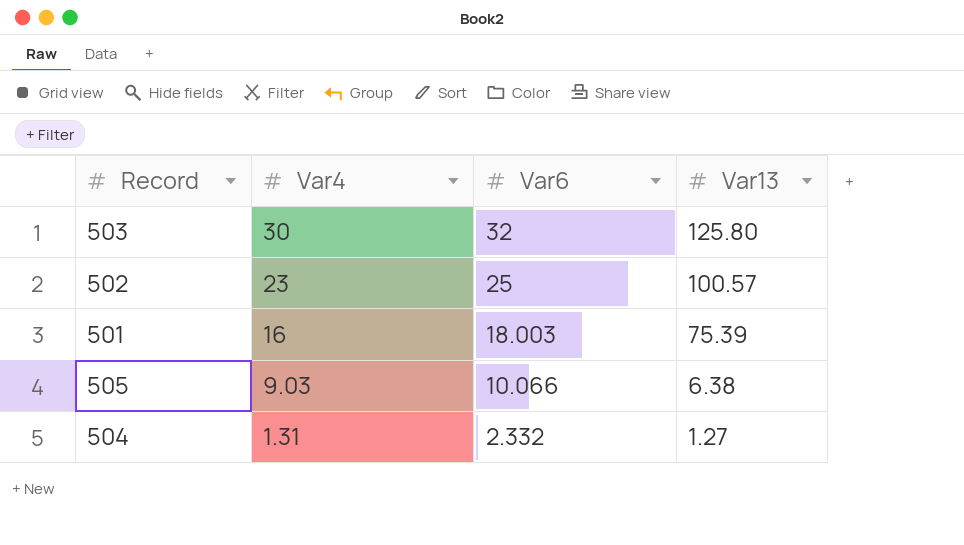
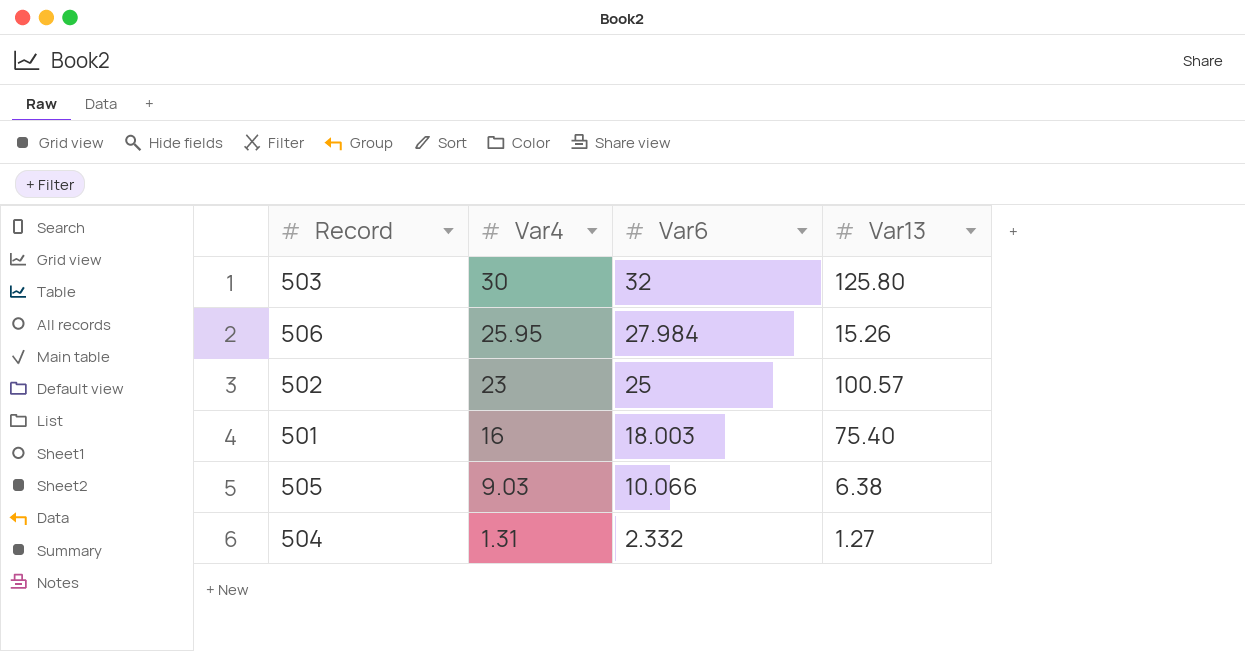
row 506: none -> 25.95 | 27.984 | 15.26
501 | Var13: 75.39 -> 75.40

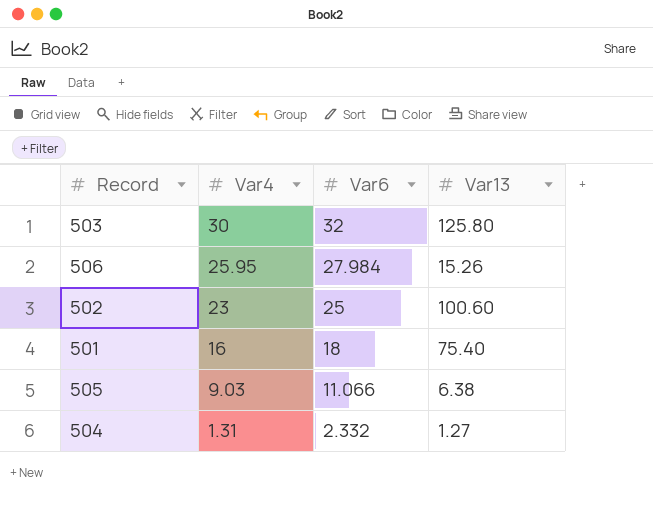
502 | Var13: 100.57 -> 100.60
501 | Var6: 18.003 -> 18
505 | Var6: 10.066 -> 11.066

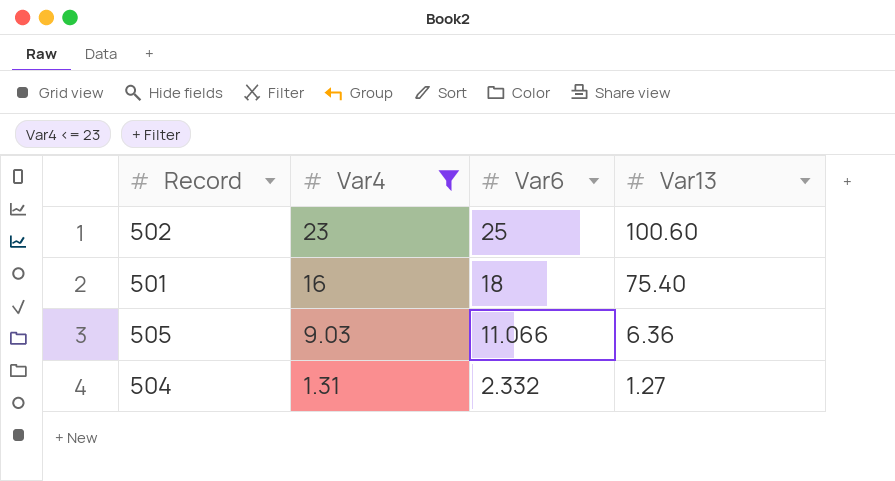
filter: none -> Var4 <= 23
505 | Var13: 6.38 -> 6.36

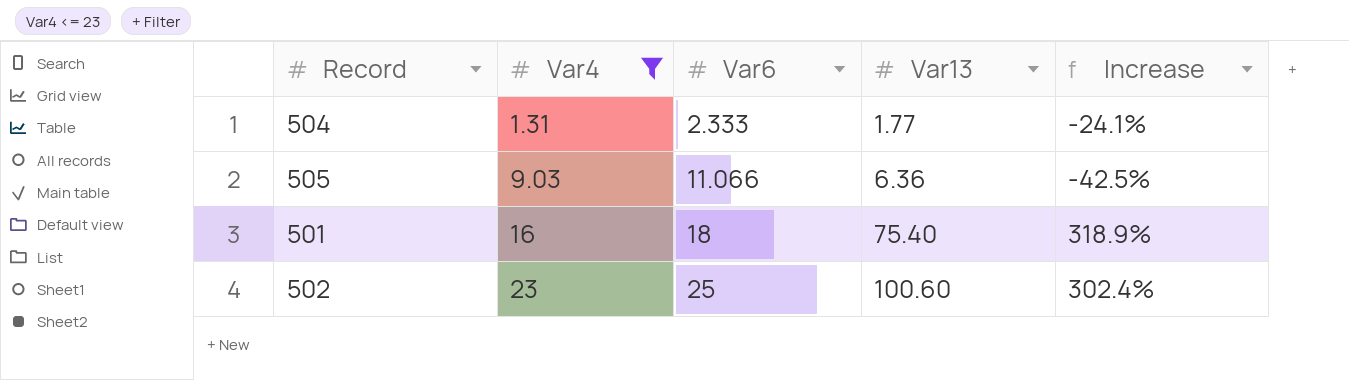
row order: Var4 descending -> Var4 ascending
column Increase | formula: none -> ([Var13] - [Var6]) / [Var6]
504 | Var6: 2.332 -> 2.333
504 | Var13: 1.27 -> 1.77

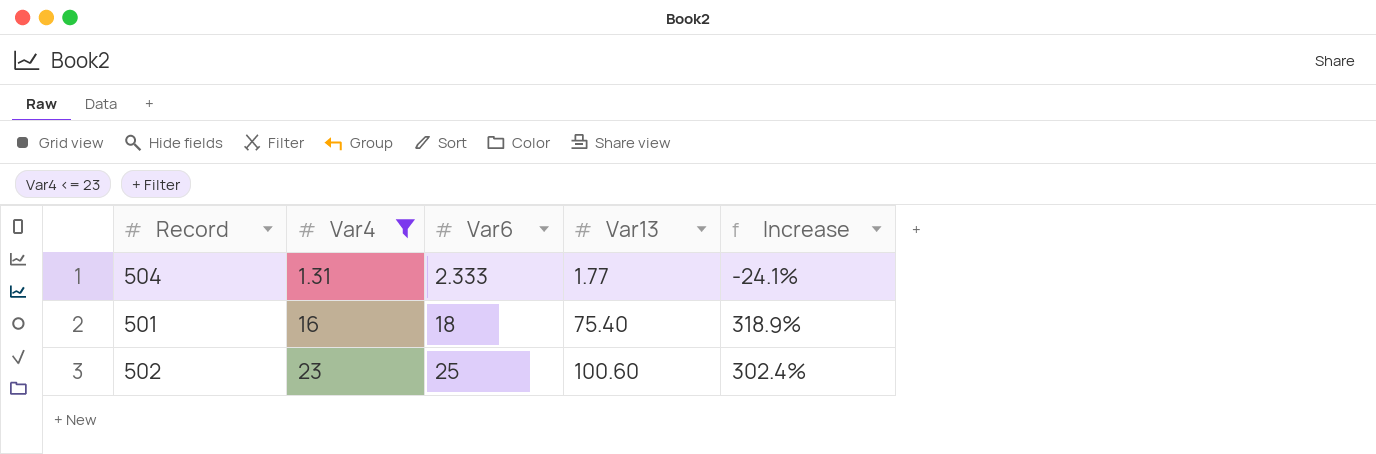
row 505: 9.03 | 11.066 | 6.36 | -42.5% -> none

